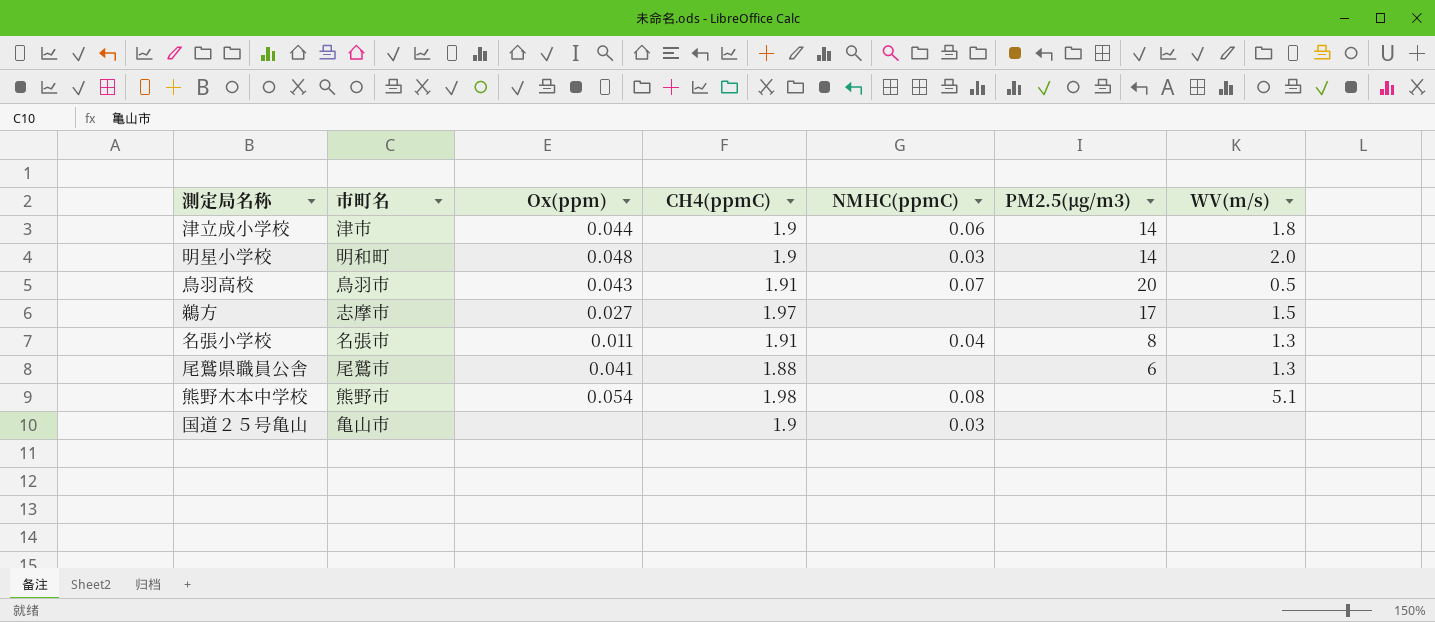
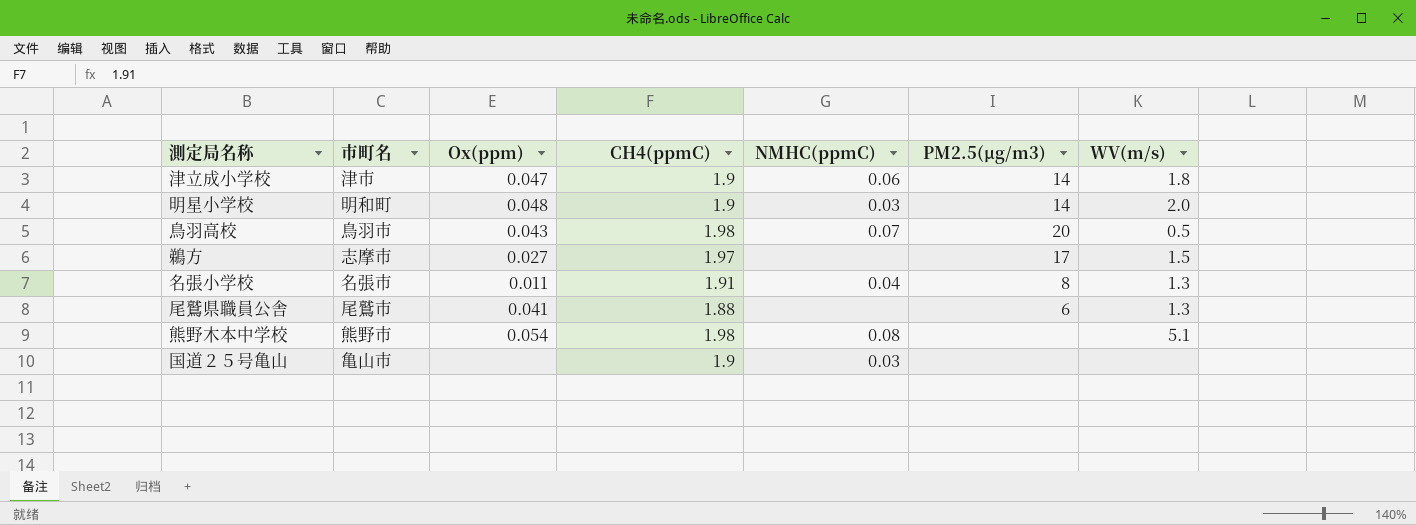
津立成小学校 | Ox(ppm): 0.044 -> 0.047
鳥羽高校 | CH4(ppmC): 1.91 -> 1.98

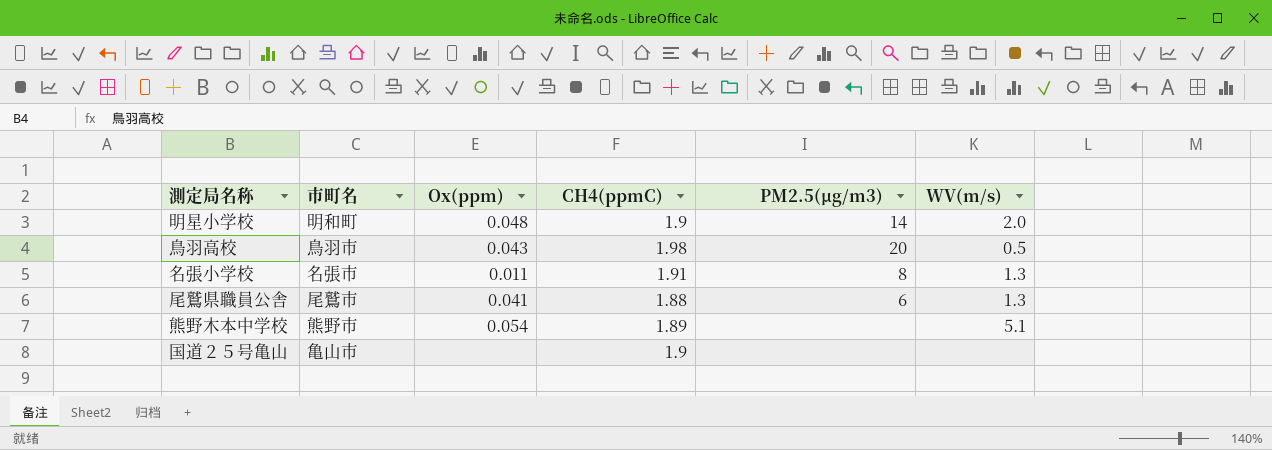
column NMHC(ppmC) | position: 5 -> none
row 津立成小学校: 津市 | 0.047 | 1.9 | 0.06 | 14 | 1.8 -> none
row 鵜方: 志摩市 | 0.027 | 1.97 | none | 17 | 1.5 -> none
熊野木本中学校 | CH4(ppmC): 1.98 -> 1.89

